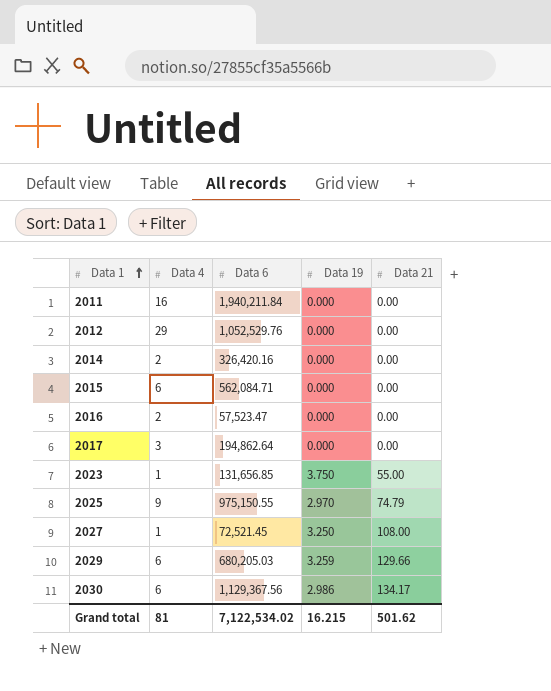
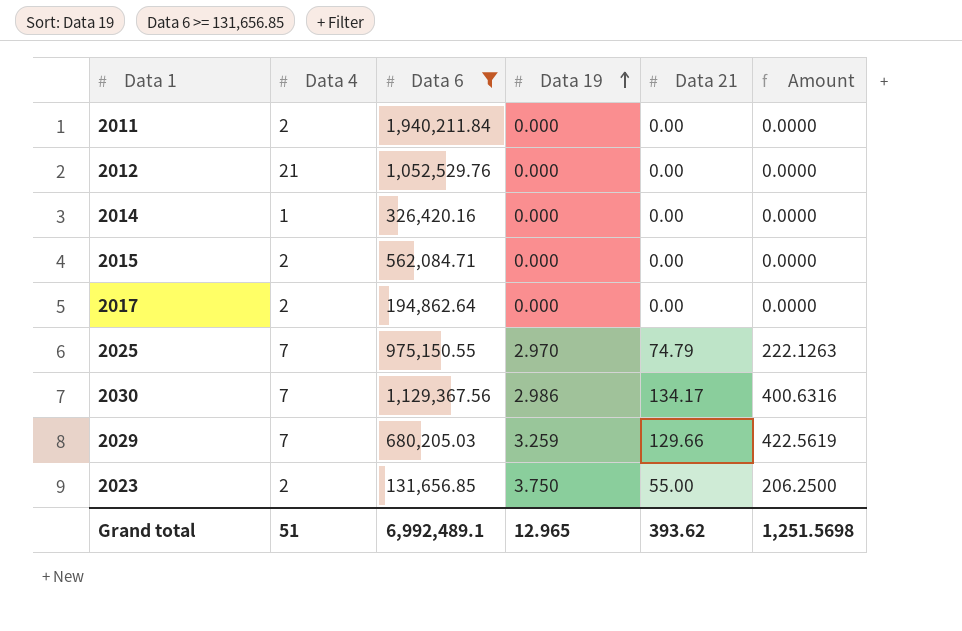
filter: none -> Data 6 >= 131,656.85
row order: Data 1 ascending -> Data 19 ascending
column Amount | formula: none -> [Data 19] * [Data 21]
2011 | Data 4: 16 -> 2
2012 | Data 4: 29 -> 21
2014 | Data 4: 2 -> 1
2015 | Data 4: 6 -> 2
2017 | Data 4: 3 -> 2
2025 | Data 4: 9 -> 7
2030 | Data 4: 6 -> 7
2029 | Data 4: 6 -> 7
2023 | Data 4: 1 -> 2
Grand total | Data 4: 81 -> 51
Grand total | Data 6: 7,122,534.02 -> 6,992,489.1
Grand total | Data 19: 16.215 -> 12.965
Grand total | Data 21: 501.62 -> 393.62

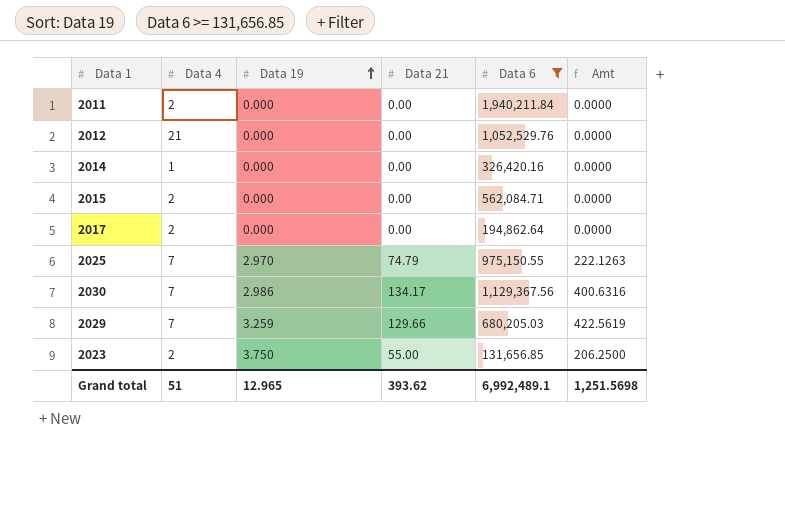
column Data 6 | position: 3 -> 5
column name: Amount -> Amt

